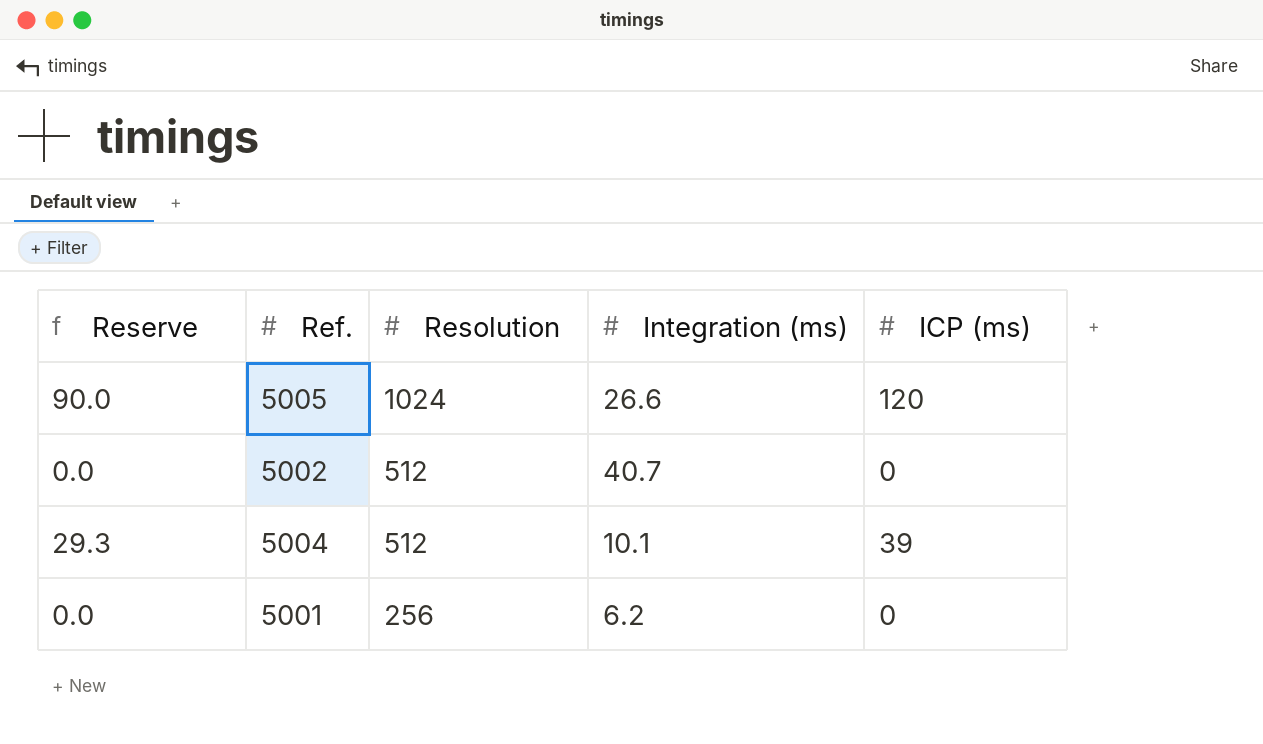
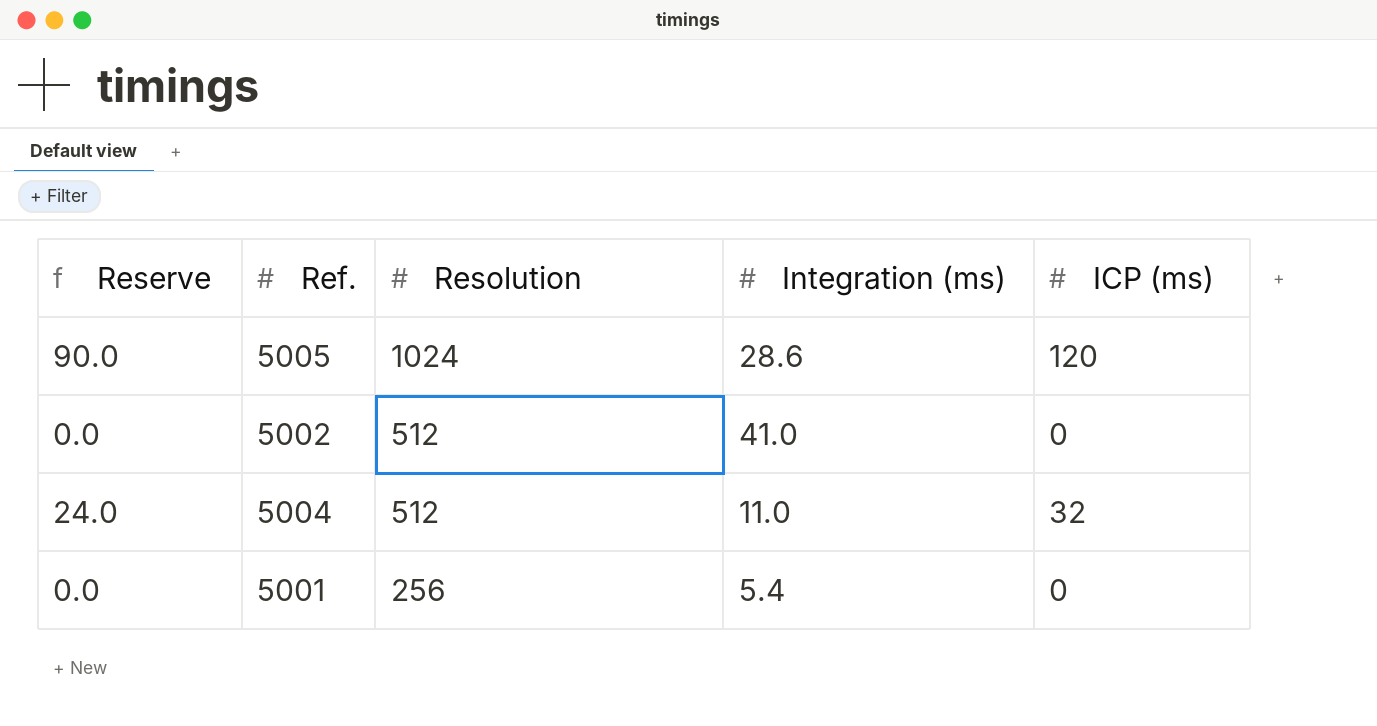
5005 | Integration (ms): 26.6 -> 28.6
5002 | Integration (ms): 40.7 -> 41.0
5004 | Reserve: 29.3 -> 24.0
5004 | Integration (ms): 10.1 -> 11.0
5004 | ICP (ms): 39 -> 32
5001 | Integration (ms): 6.2 -> 5.4

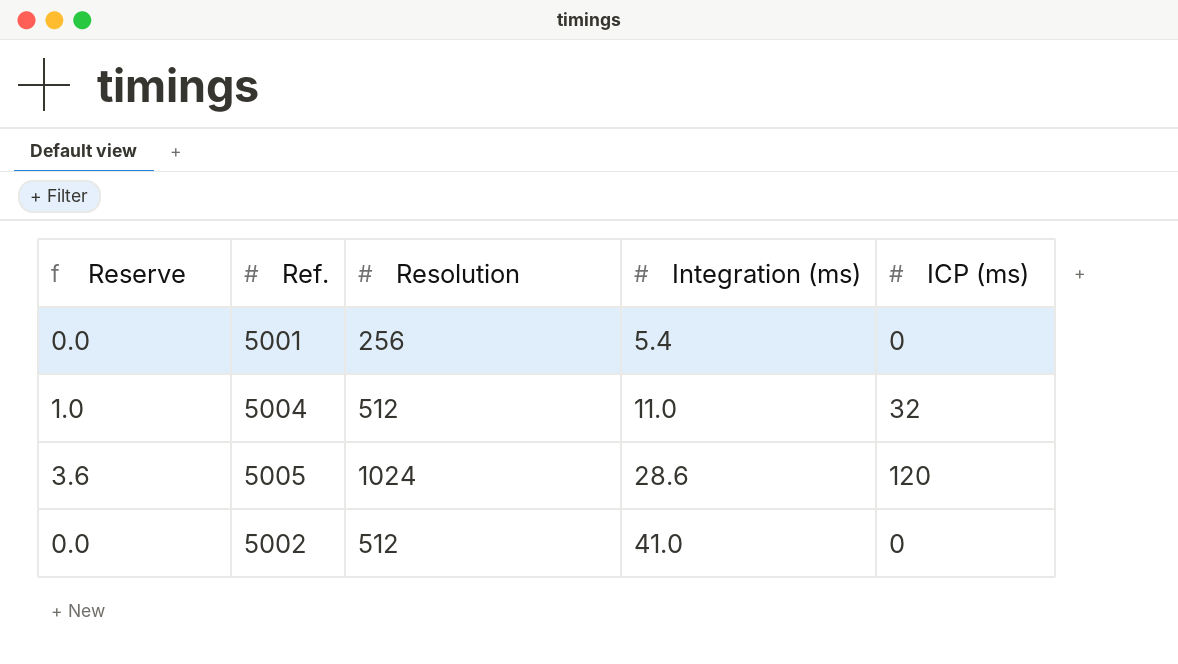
row order: Resolution descending -> Integration (ms) ascending
column Reserve | formula: [ICP (ms)] * 0.75 -> [ICP (ms)] * 0.03

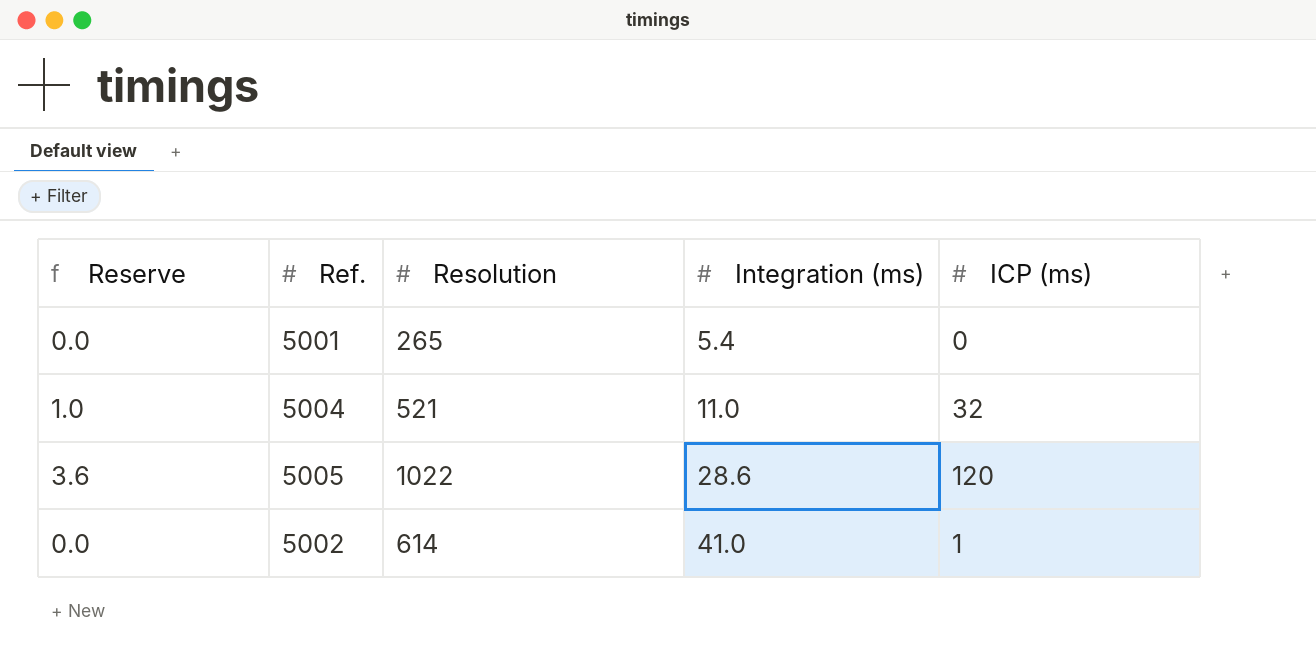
5001 | Resolution: 256 -> 265
5004 | Resolution: 512 -> 521
5005 | Resolution: 1024 -> 1022
5002 | Resolution: 512 -> 614
5002 | ICP (ms): 0 -> 1

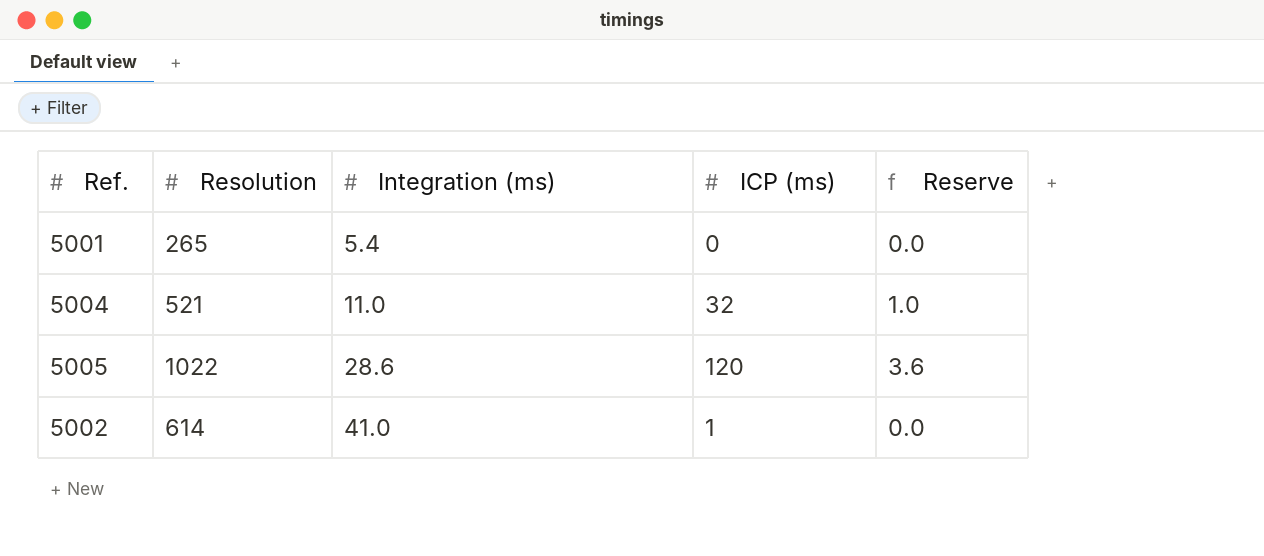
column Reserve | position: 1 -> 5

